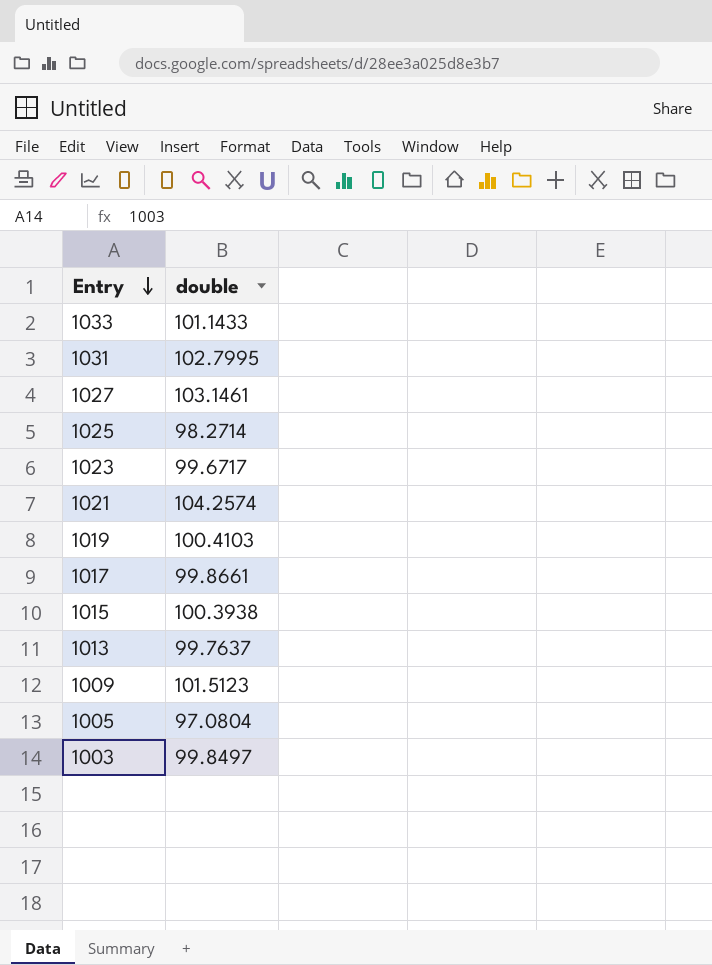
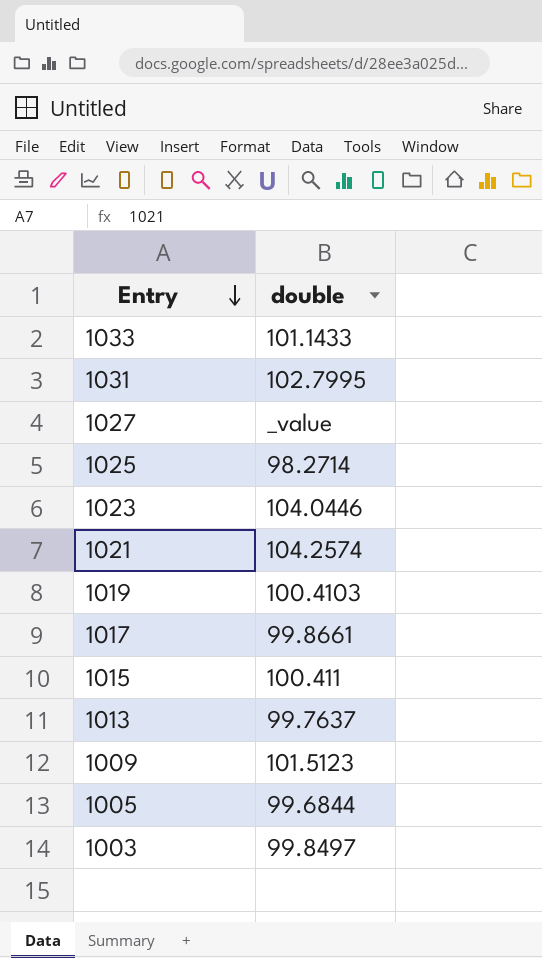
1027 | double: 103.1461 -> _value
1023 | double: 99.6717 -> 104.0446
1015 | double: 100.3938 -> 100.411
1005 | double: 97.0804 -> 99.6844

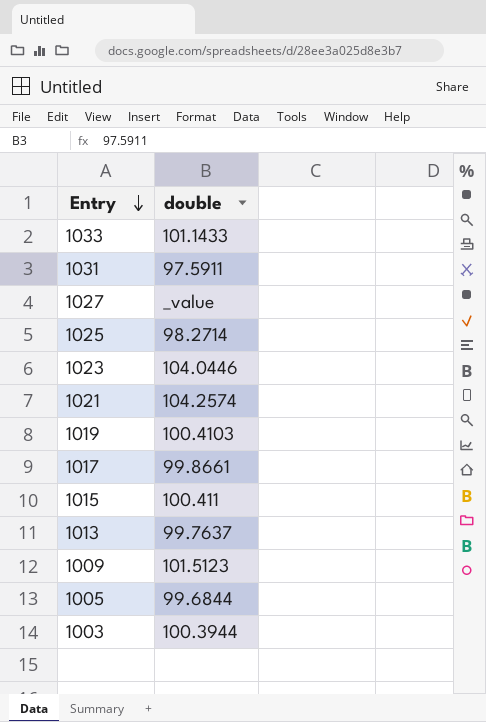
1031 | double: 102.7995 -> 97.5911
1003 | double: 99.8497 -> 100.3944

